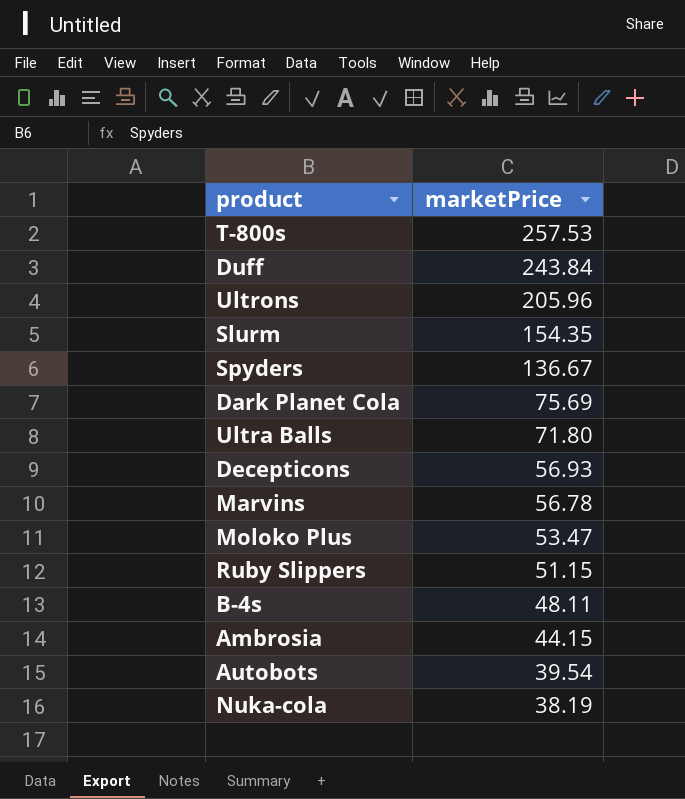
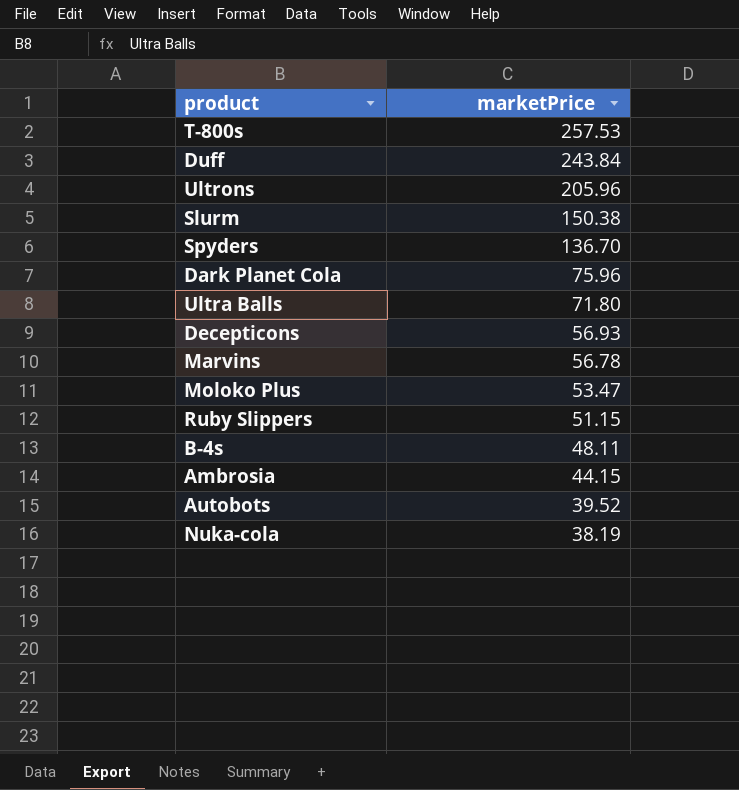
Slurm | marketPrice: 154.35 -> 150.38
Spyders | marketPrice: 136.67 -> 136.70
Dark Planet Cola | marketPrice: 75.69 -> 75.96
Autobots | marketPrice: 39.54 -> 39.52

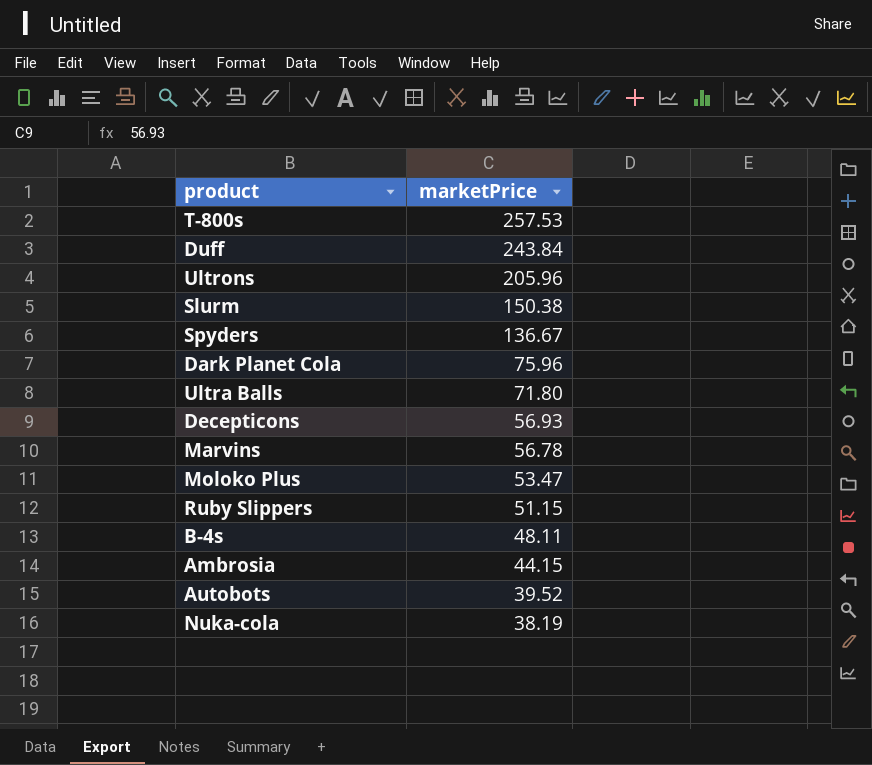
Spyders | marketPrice: 136.70 -> 136.67

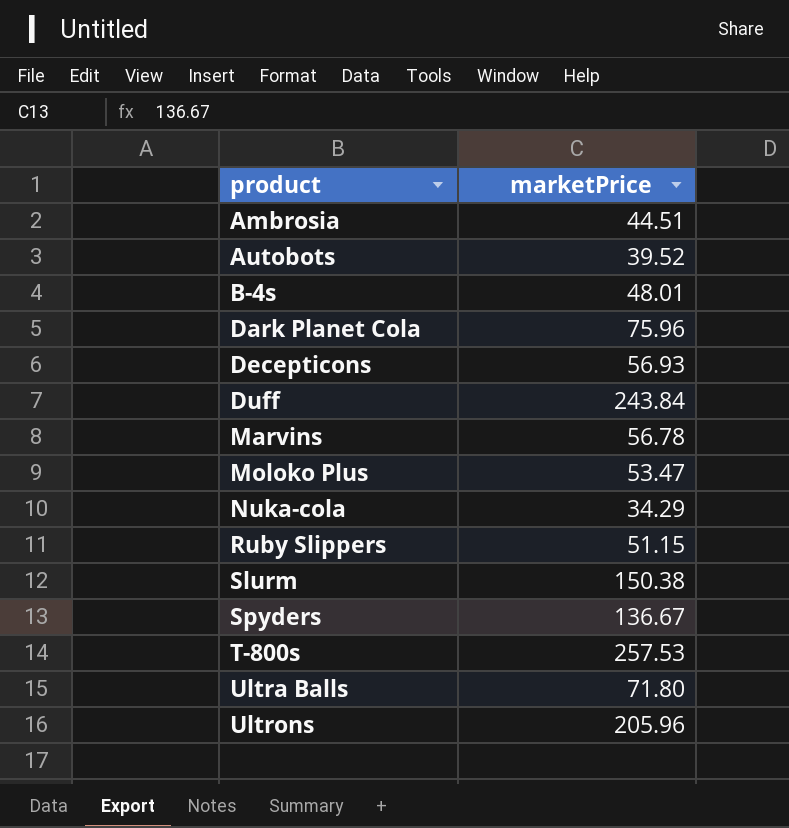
row order: marketPrice descending -> product ascending
Ambrosia | marketPrice: 44.15 -> 44.51
B-4s | marketPrice: 48.11 -> 48.01
Nuka-cola | marketPrice: 38.19 -> 34.29

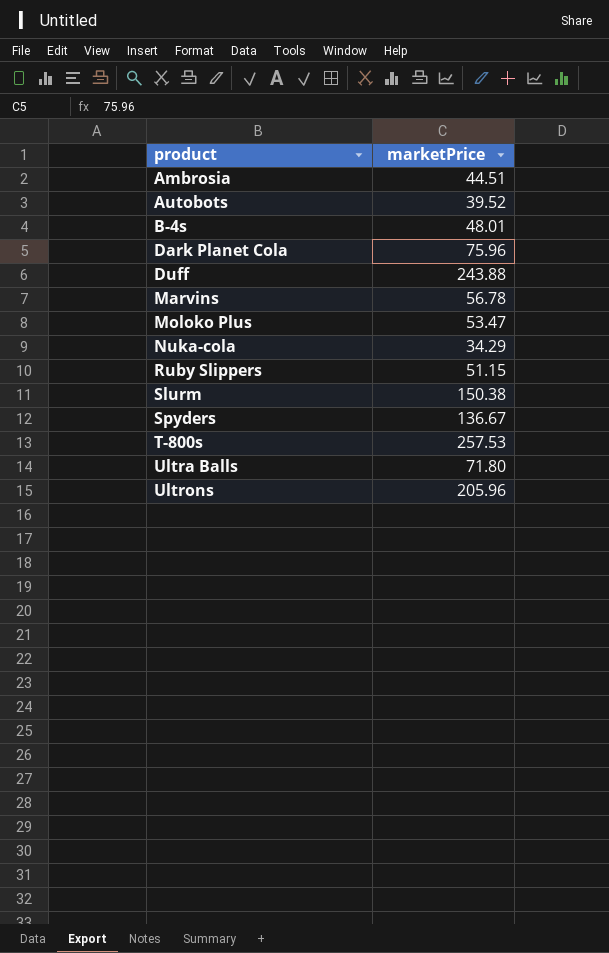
row Decepticons: 56.93 -> none
Duff | marketPrice: 243.84 -> 243.88

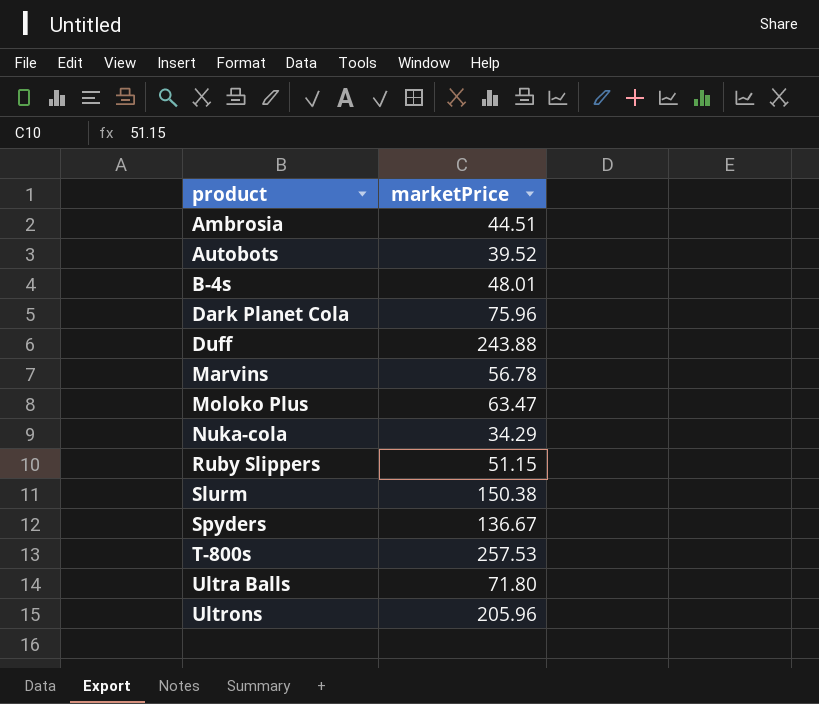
Moloko Plus | marketPrice: 53.47 -> 63.47

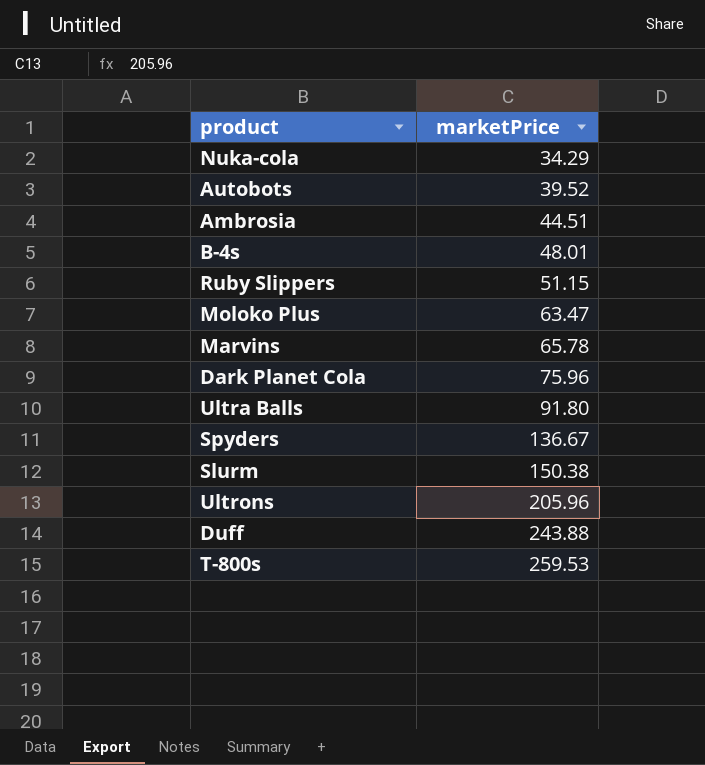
row order: product ascending -> marketPrice ascending
Marvins | marketPrice: 56.78 -> 65.78
Ultra Balls | marketPrice: 71.80 -> 91.80
T-800s | marketPrice: 257.53 -> 259.53

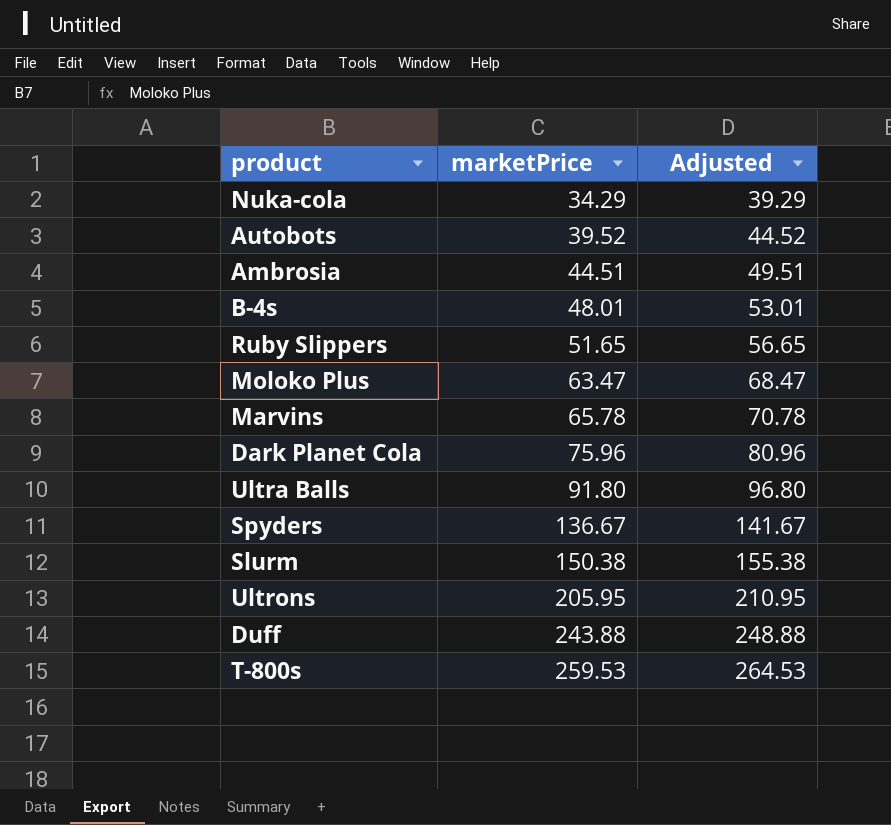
column Adjusted | formula: none -> [marketPrice] + 5
Ruby Slippers | marketPrice: 51.15 -> 51.65
Ultrons | marketPrice: 205.96 -> 205.95

